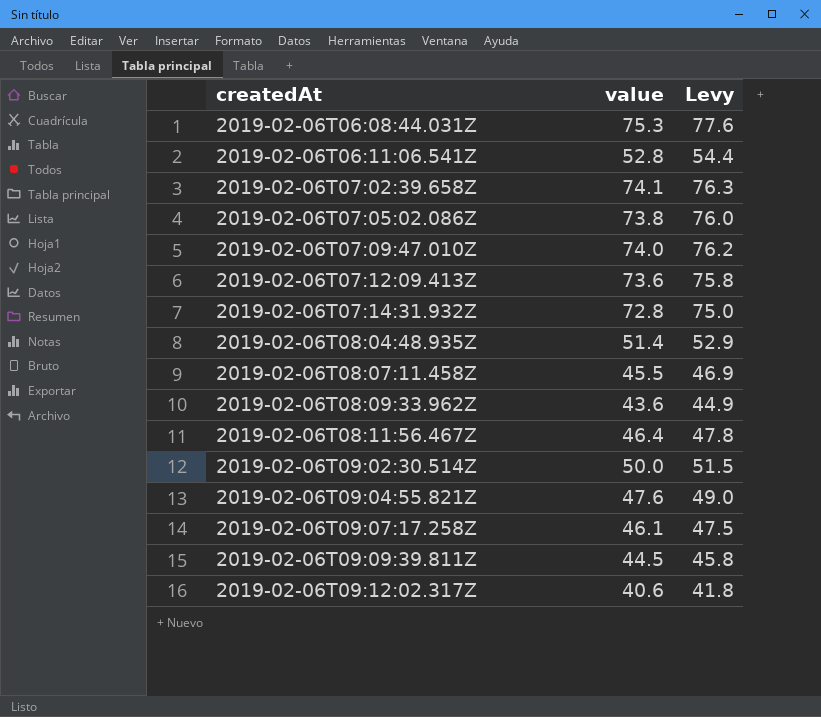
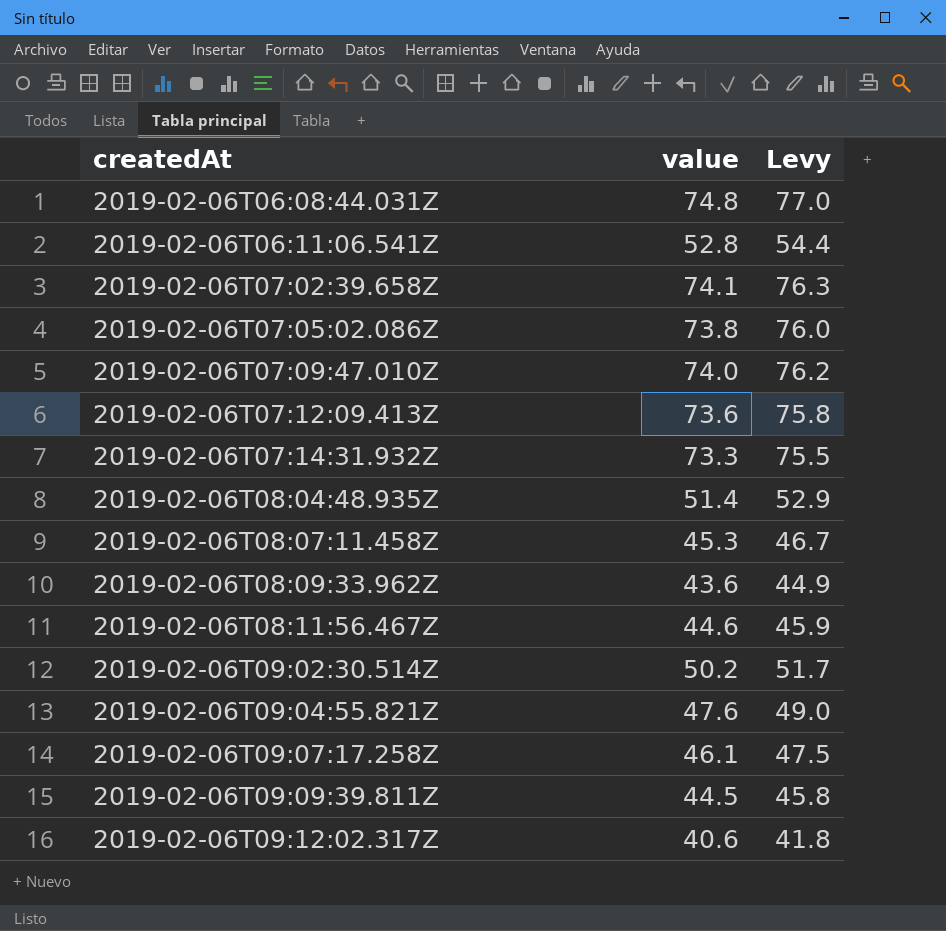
2019-02-06T06:08:44.031Z | value: 75.3 -> 74.8
2019-02-06T06:08:44.031Z | Levy: 77.6 -> 77.0
2019-02-06T07:14:31.932Z | value: 72.8 -> 73.3
2019-02-06T07:14:31.932Z | Levy: 75.0 -> 75.5
2019-02-06T08:07:11.458Z | value: 45.5 -> 45.3
2019-02-06T08:07:11.458Z | Levy: 46.9 -> 46.7
2019-02-06T08:11:56.467Z | value: 46.4 -> 44.6
2019-02-06T08:11:56.467Z | Levy: 47.8 -> 45.9
2019-02-06T09:02:30.514Z | value: 50.0 -> 50.2
2019-02-06T09:02:30.514Z | Levy: 51.5 -> 51.7

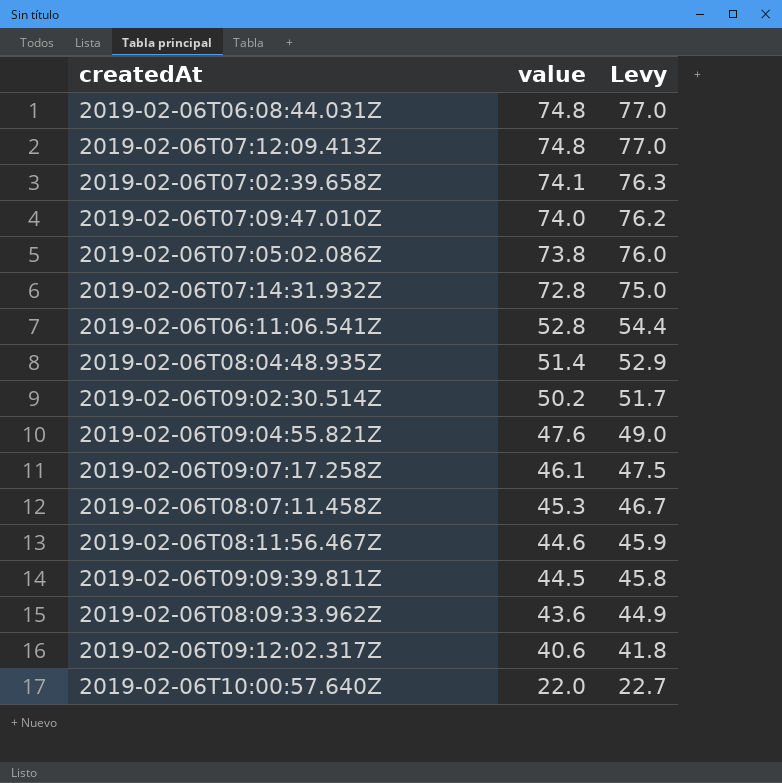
row order: createdAt ascending -> value descending
2019-02-06T07:12:09.413Z | value: 73.6 -> 74.8
2019-02-06T07:12:09.413Z | Levy: 75.8 -> 77.0
2019-02-06T07:14:31.932Z | value: 73.3 -> 72.8
2019-02-06T07:14:31.932Z | Levy: 75.5 -> 75.0
row 2019-02-06T10:00:57.640Z: none -> 22.0 | 22.7

